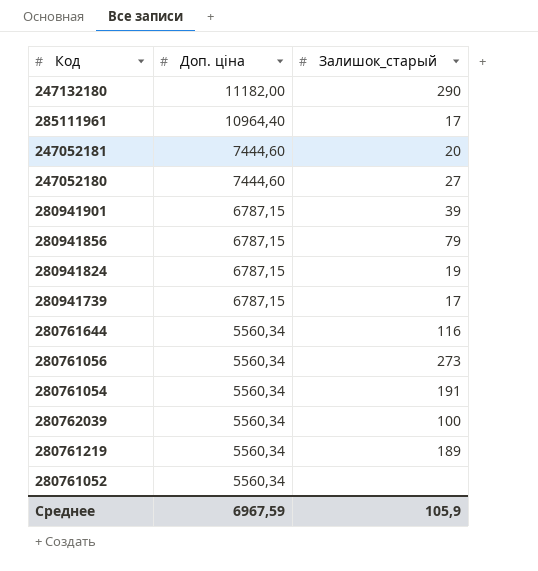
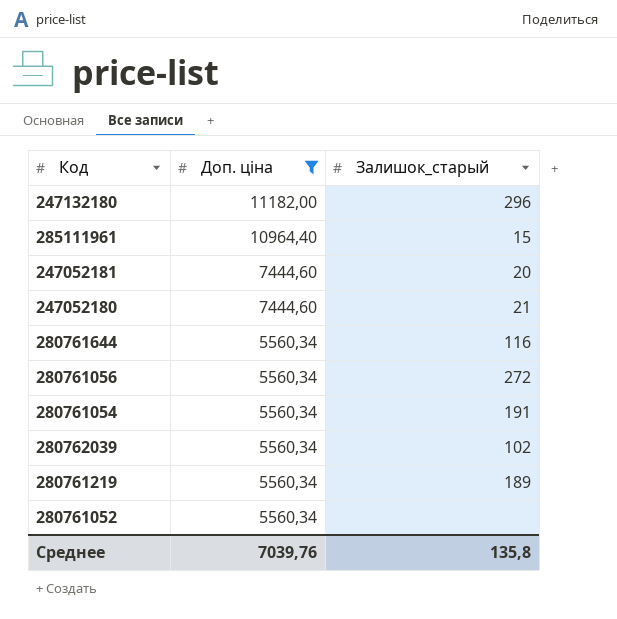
filter: none -> Доп. ціна != 6787,15
247132180 | Залишок_старый: 290 -> 296
285111961 | Залишок_старый: 17 -> 15
247052180 | Залишок_старый: 27 -> 21
280761056 | Залишок_старый: 273 -> 272
280762039 | Залишок_старый: 100 -> 102
Среднее | Доп. ціна: 6967,59 -> 7039,76
Среднее | Залишок_старый: 105,9 -> 135,8

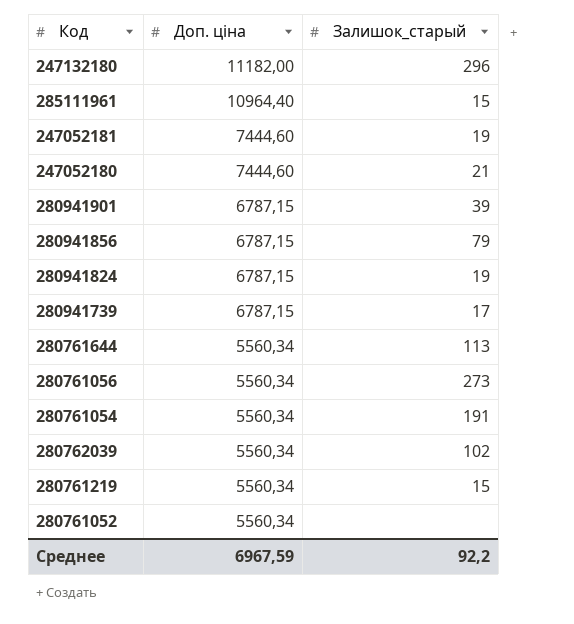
filter: Доп. ціна != 6787,15 -> none
247052181 | Залишок_старый: 20 -> 19
280761644 | Залишок_старый: 116 -> 113
280761056 | Залишок_старый: 272 -> 273
280761219 | Залишок_старый: 189 -> 15
Среднее | Доп. ціна: 7039,76 -> 6967,59
Среднее | Залишок_старый: 135,8 -> 92,2

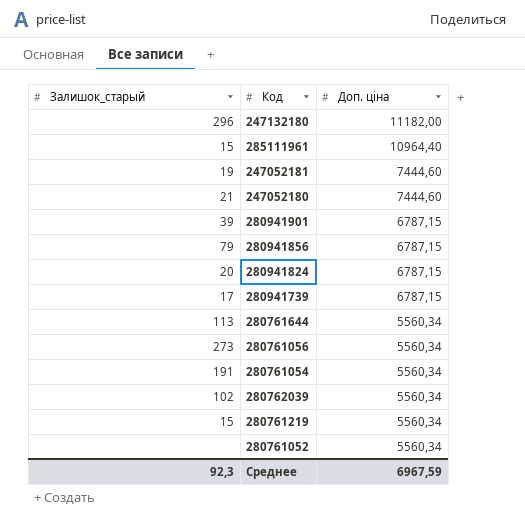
column Залишок_старый | position: 3 -> 1
280941824 | Залишок_старый: 19 -> 20
Среднее | Залишок_старый: 92,2 -> 92,3

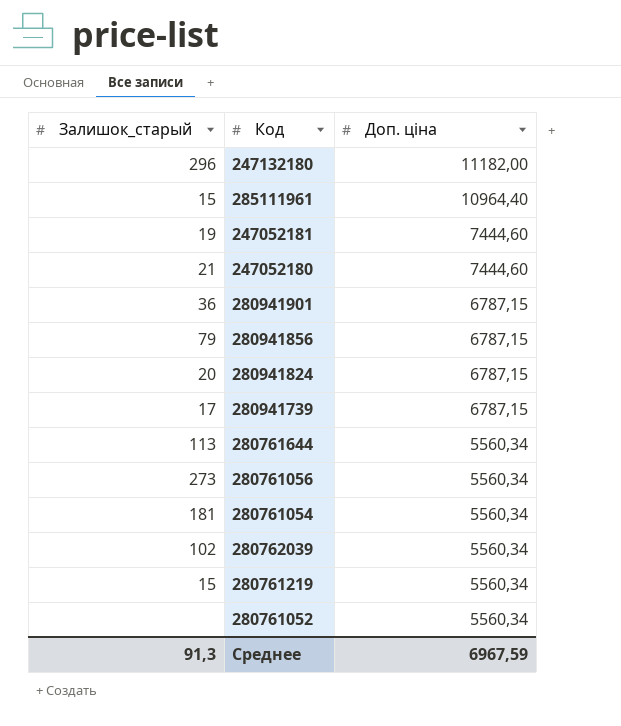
280941901 | Залишок_старый: 39 -> 36
280761054 | Залишок_старый: 191 -> 181
Среднее | Залишок_старый: 92,3 -> 91,3

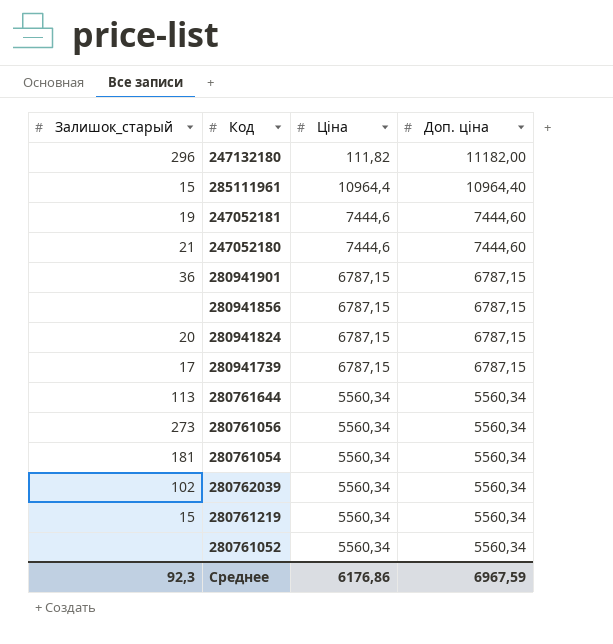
column Ціна | position: none -> 3
280941856 | Залишок_старый: 79 -> none
Среднее | Залишок_старый: 91,3 -> 92,3

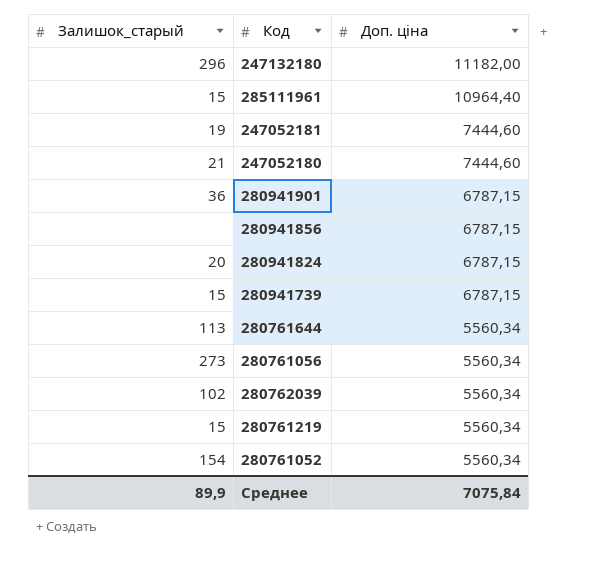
column Ціна | position: 3 -> none
row 280761054: 181 | 5560,34 | 5560,34 -> none
280941739 | Залишок_старый: 17 -> 15
280761052 | Залишок_старый: none -> 154
Среднее | Залишок_старый: 92,3 -> 89,9
Среднее | Доп. ціна: 6967,59 -> 7075,84

